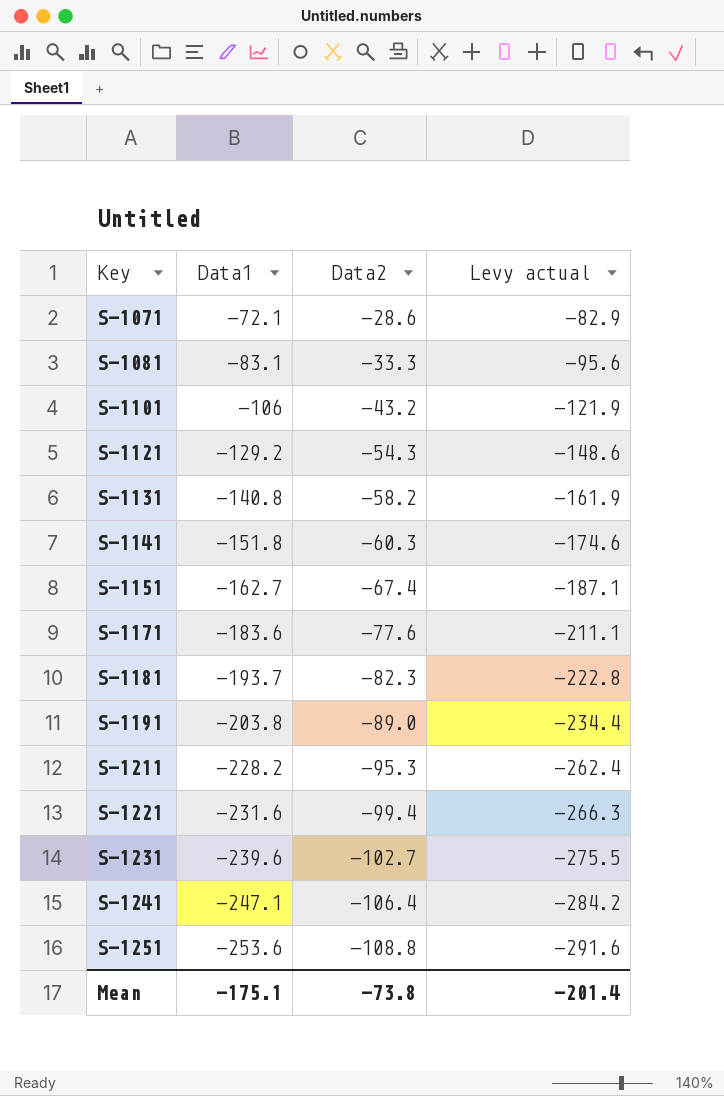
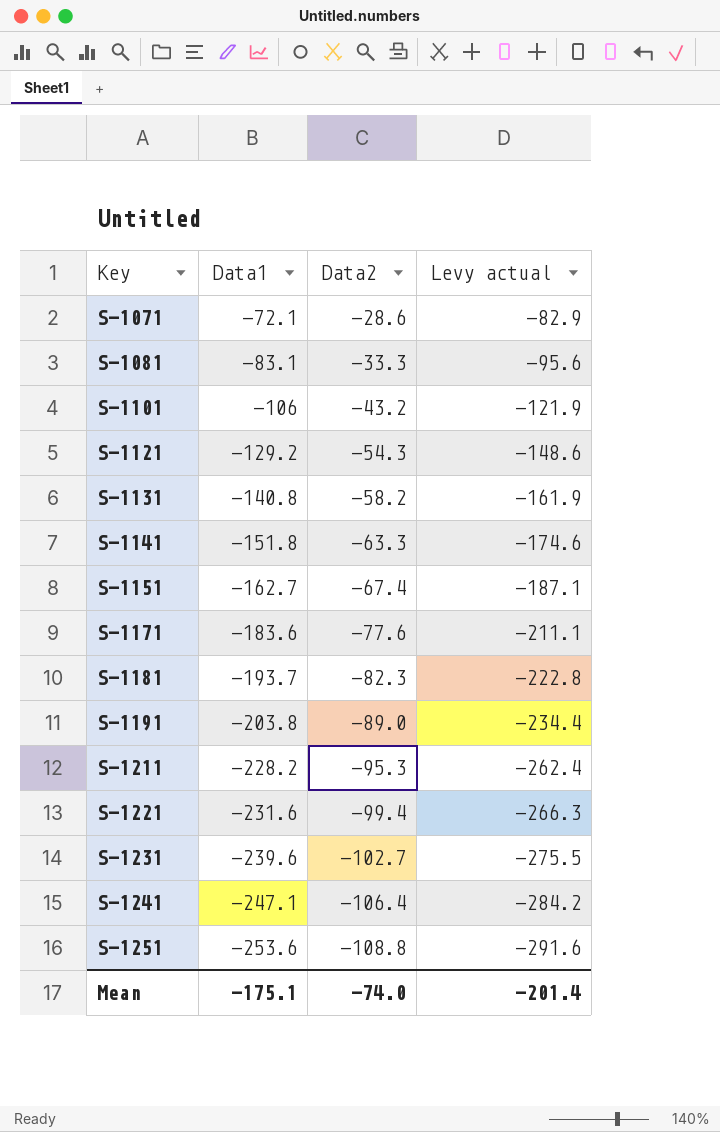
S-1141 | Data2: -60.3 -> -63.3
Mean | Data2: -73.8 -> -74.0

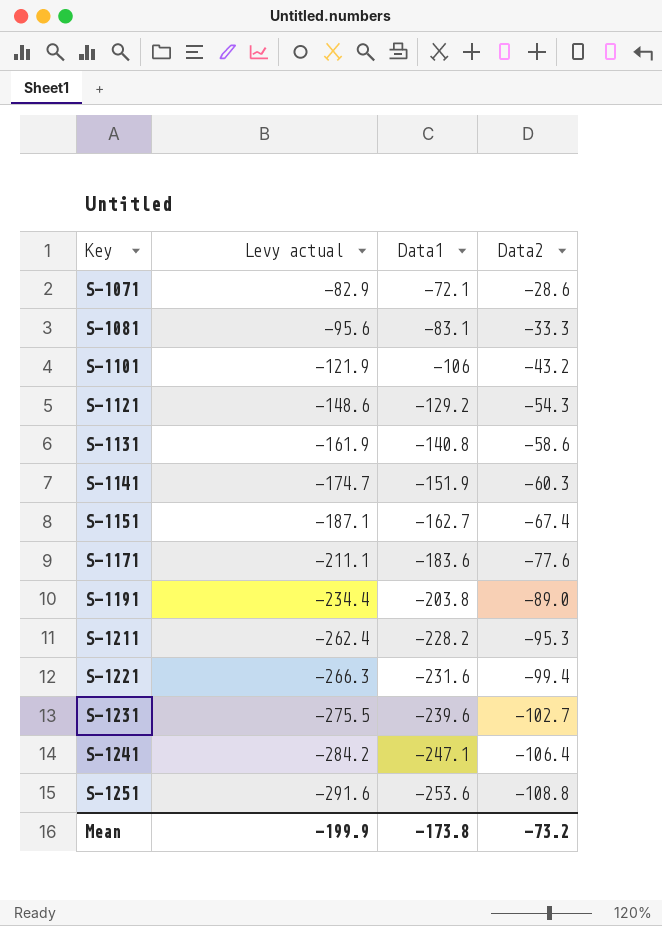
column Levy actual | position: 4 -> 2
row S-1181: -193.7 | -82.3 | -222.8 -> none
S-1131 | Data2: -58.2 -> -58.6
S-1141 | Levy actual: -174.6 -> -174.7
S-1141 | Data1: -151.8 -> -151.9
S-1141 | Data2: -63.3 -> -60.3
Mean | Levy actual: -201.4 -> -199.9
Mean | Data1: -175.1 -> -173.8
Mean | Data2: -74.0 -> -73.2

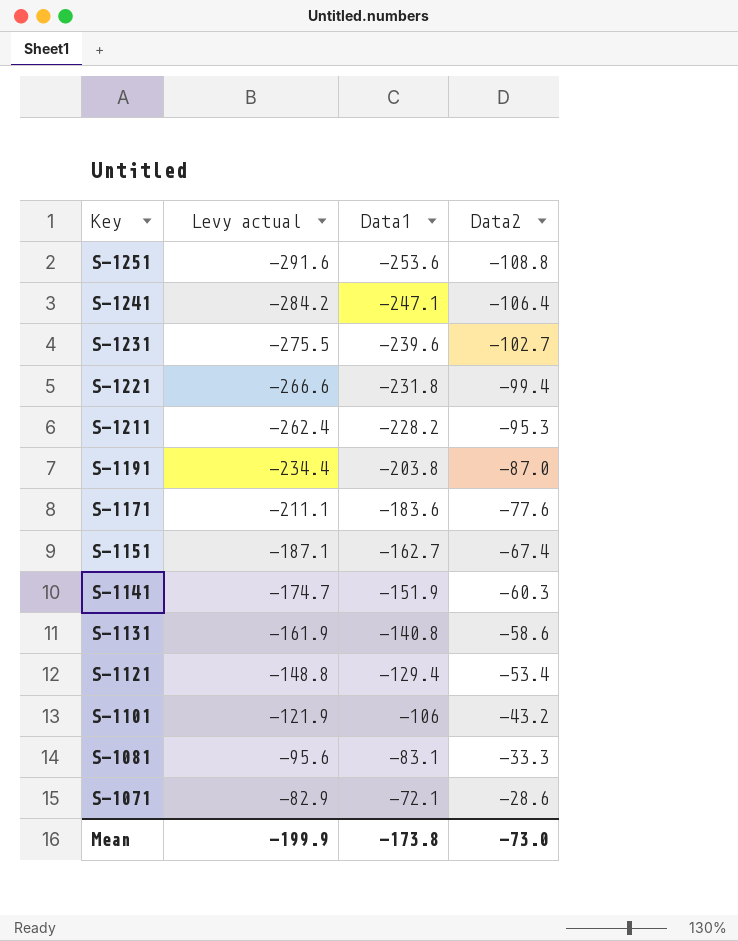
row order: Key ascending -> Key descending
S-1221 | Levy actual: -266.3 -> -266.6
S-1221 | Data1: -231.6 -> -231.8
S-1191 | Data2: -89.0 -> -87.0
S-1121 | Levy actual: -148.6 -> -148.8
S-1121 | Data1: -129.2 -> -129.4
S-1121 | Data2: -54.3 -> -53.4
Mean | Data2: -73.2 -> -73.0

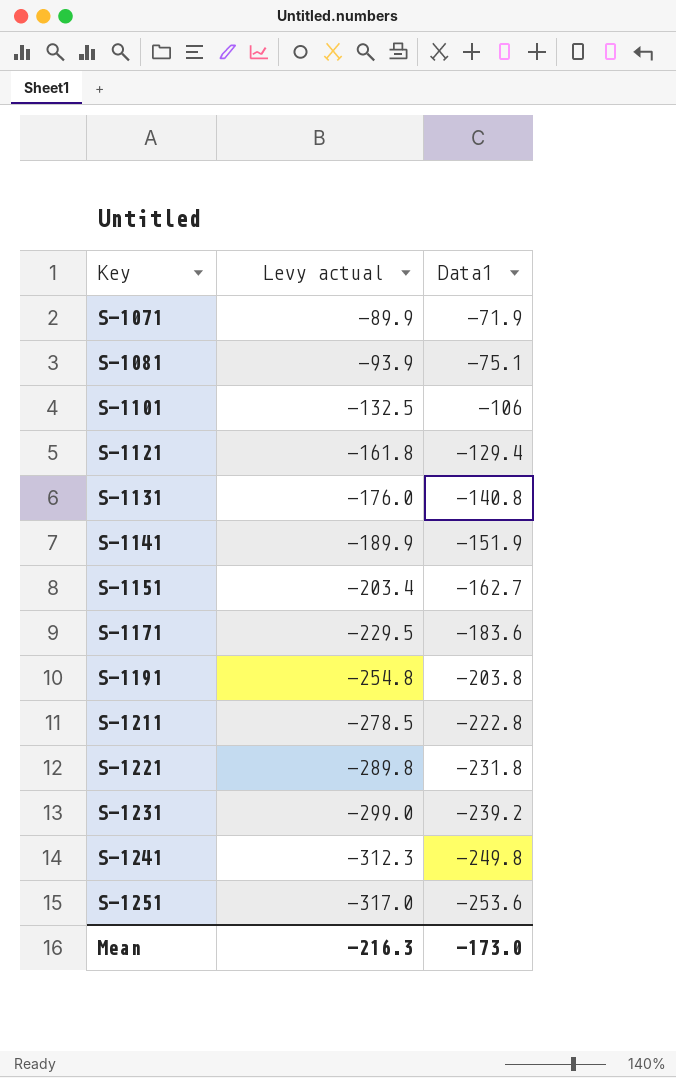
row order: Key descending -> Key ascending
column Data2 | position: 4 -> none
column Levy actual | formula: [Data1] * 1.15 -> [Data1] * 1.25
S-1071 | Data1: -72.1 -> -71.9
S-1081 | Data1: -83.1 -> -75.1
S-1211 | Data1: -228.2 -> -222.8
S-1231 | Data1: -239.6 -> -239.2
S-1241 | Data1: -247.1 -> -249.8
Mean | Levy actual: -199.9 -> -216.3
Mean | Data1: -173.8 -> -173.0

